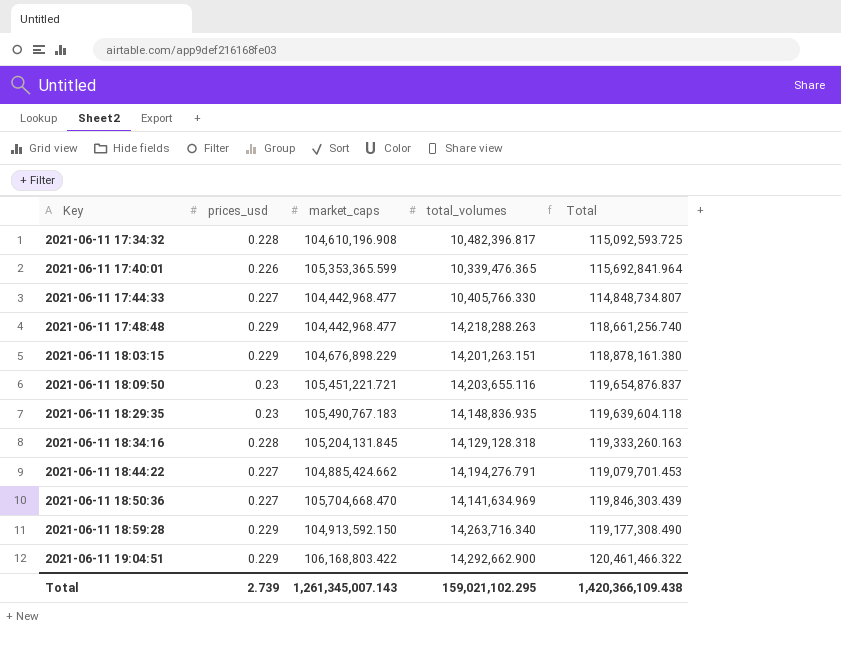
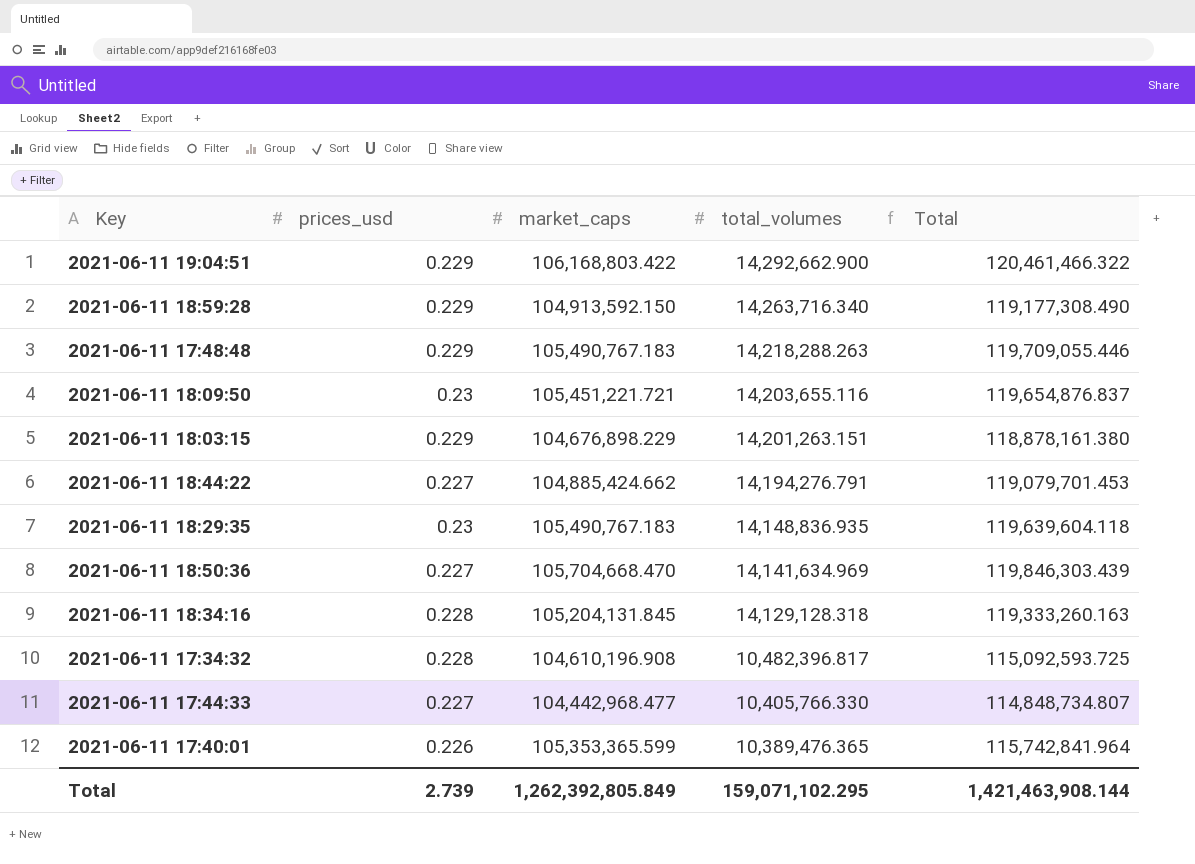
row order: Key ascending -> total_volumes descending
2021-06-11 17:48:48 | market_caps: 104,442,968.477 -> 105,490,767.183
2021-06-11 17:48:48 | Total: 118,661,256.740 -> 119,709,055.446
2021-06-11 17:40:01 | total_volumes: 10,339,476.365 -> 10,389,476.365
2021-06-11 17:40:01 | Total: 115,692,841.964 -> 115,742,841.964
Total | market_caps: 1,261,345,007.143 -> 1,262,392,805.849
Total | total_volumes: 159,021,102.295 -> 159,071,102.295
Total | Total: 1,420,366,109.438 -> 1,421,463,908.144

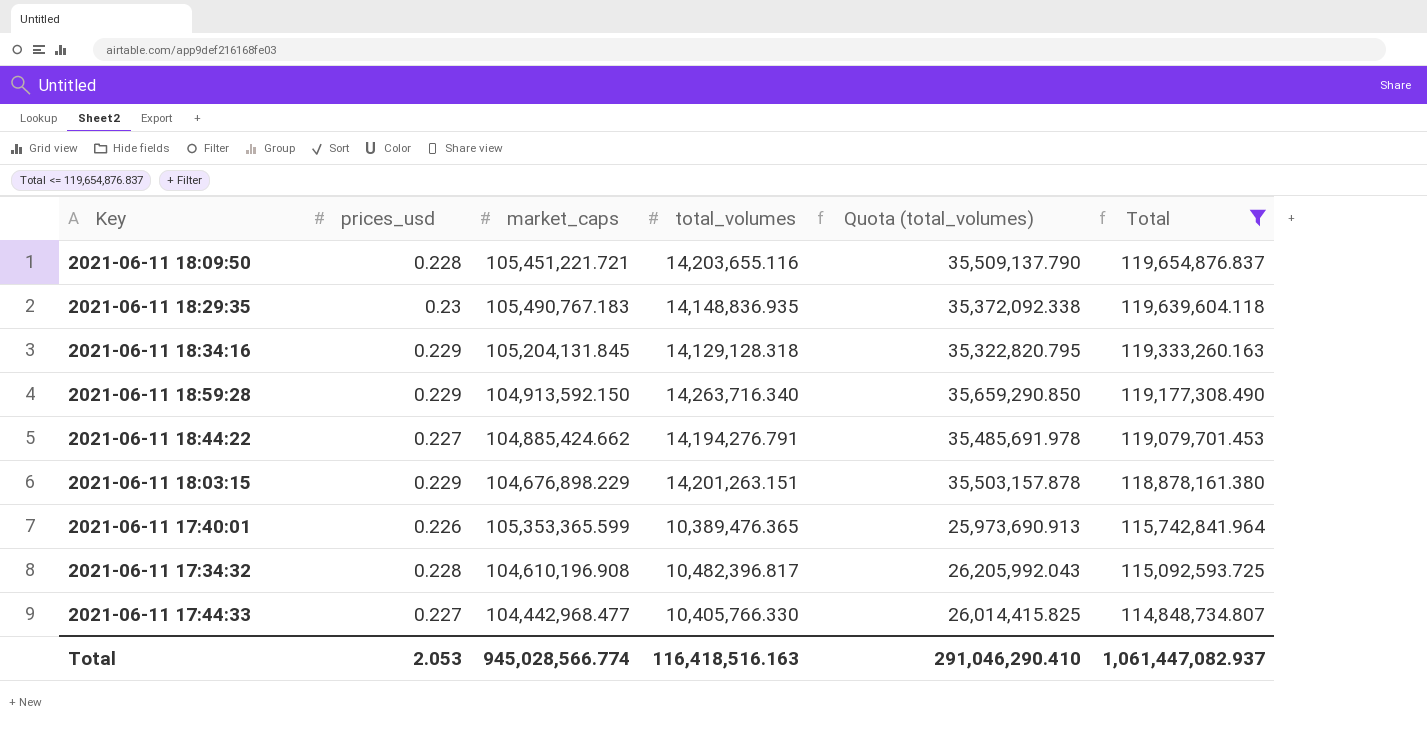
filter: none -> Total <= 119,654,876.837
row order: total_volumes descending -> Total descending
column Quota (total_volumes) | formula: none -> [total_volumes] * 2.5
2021-06-11 18:09:50 | prices_usd: 0.23 -> 0.228
2021-06-11 18:34:16 | prices_usd: 0.228 -> 0.229
Total | prices_usd: 2.739 -> 2.053
Total | market_caps: 1,262,392,805.849 -> 945,028,566.774
Total | total_volumes: 159,071,102.295 -> 116,418,516.163
Total | Total: 1,421,463,908.144 -> 1,061,447,082.937

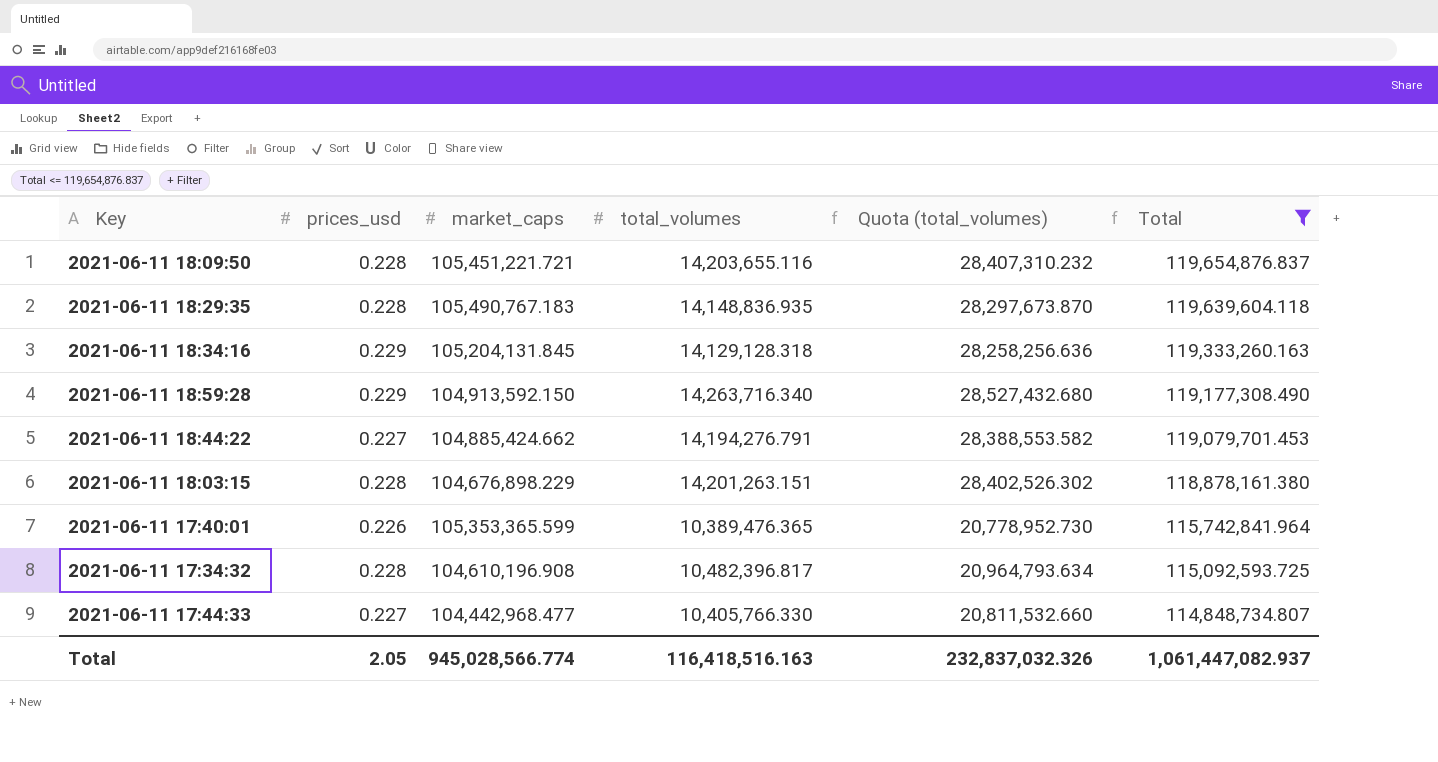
column Quota (total_volumes) | formula: [total_volumes] * 2.5 -> [total_volumes] * 2
2021-06-11 18:29:35 | prices_usd: 0.23 -> 0.228
2021-06-11 18:03:15 | prices_usd: 0.229 -> 0.228
Total | prices_usd: 2.053 -> 2.05
Total | Quota (total_volumes): 291,046,290.410 -> 232,837,032.326

